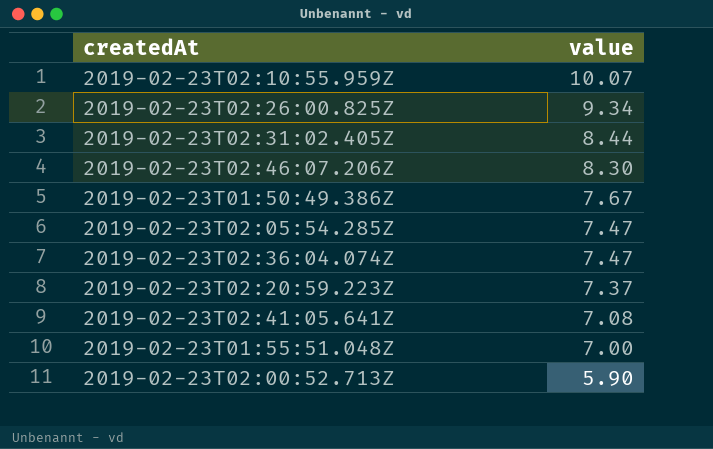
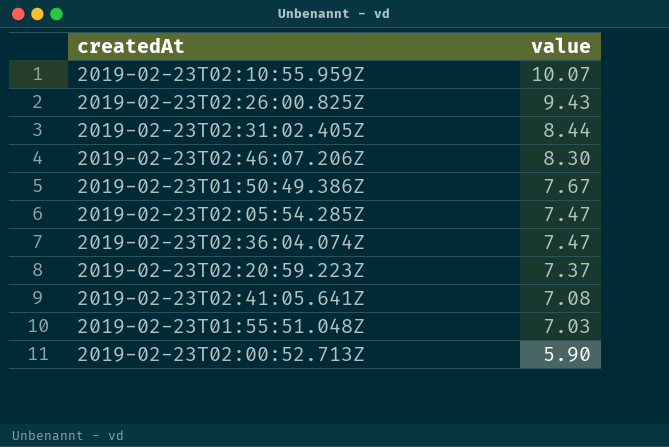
2019-02-23T02:26:00.825Z | value: 9.34 -> 9.43
2019-02-23T01:55:51.048Z | value: 7.00 -> 7.03

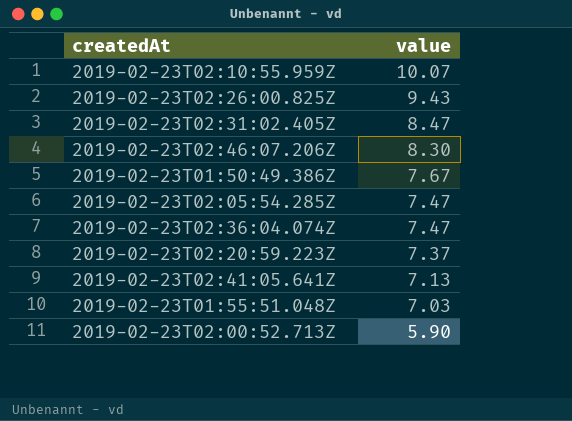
2019-02-23T02:31:02.405Z | value: 8.44 -> 8.47
2019-02-23T02:41:05.641Z | value: 7.08 -> 7.13

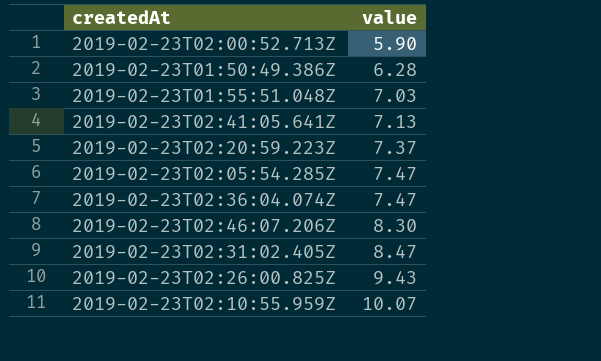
row order: value descending -> value ascending
2019-02-23T01:50:49.386Z | value: 7.67 -> 6.28

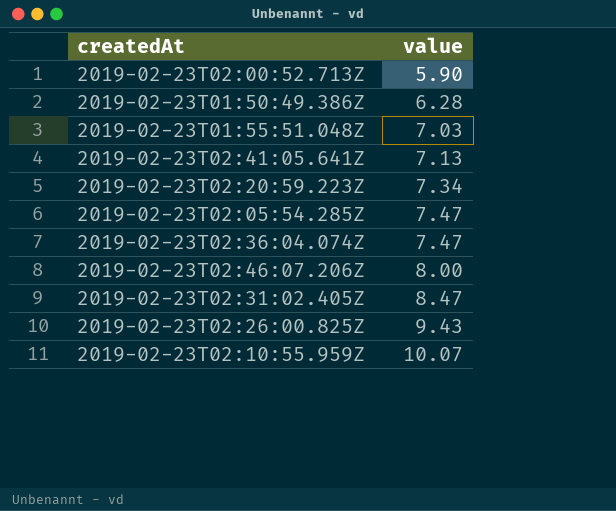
2019-02-23T02:20:59.223Z | value: 7.37 -> 7.34
2019-02-23T02:46:07.206Z | value: 8.30 -> 8.00

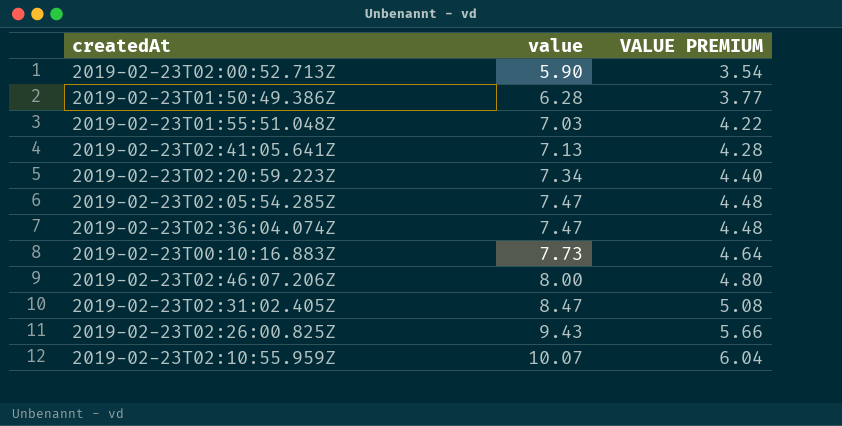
column VALUE PREMIUM | formula: none -> [value] * 0.6
row 2019-02-23T00:10:16.883Z: none -> 7.73 | 4.64

